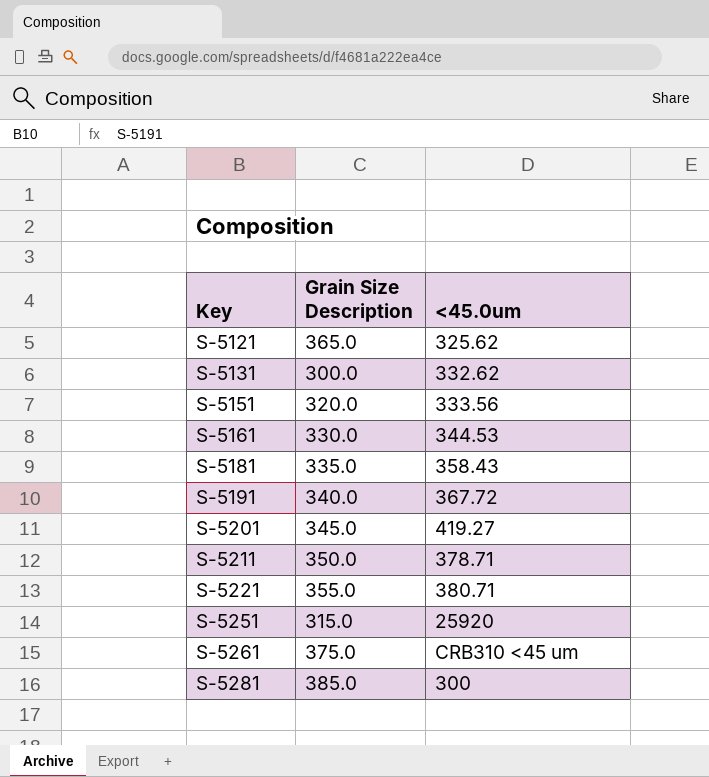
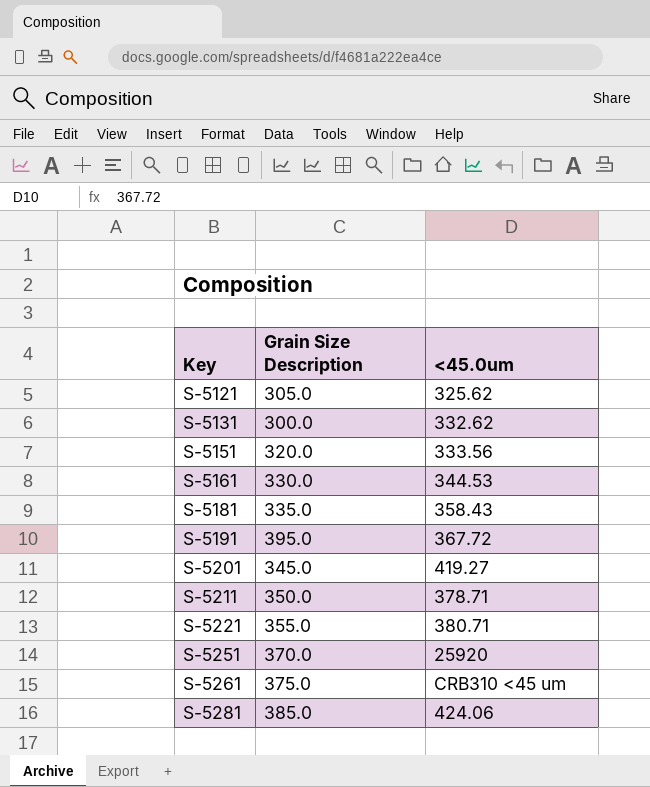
S-5121 | Grain Size Description: 365.0 -> 305.0
S-5191 | Grain Size Description: 340.0 -> 395.0
S-5251 | Grain Size Description: 315.0 -> 370.0
S-5281 | <45.0um: 300 -> 424.06

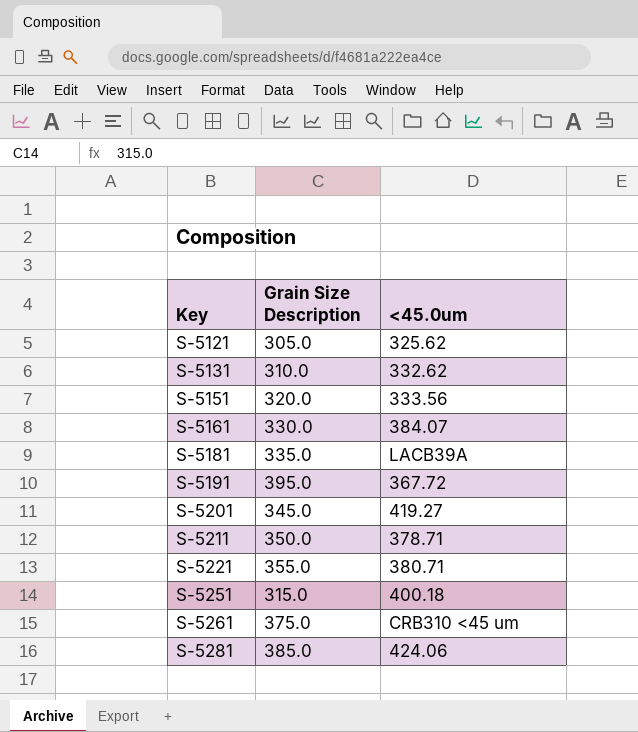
S-5131 | Grain Size Description: 300.0 -> 310.0
S-5161 | <45.0um: 344.53 -> 384.07
S-5181 | <45.0um: 358.43 -> LACB39A
S-5251 | Grain Size Description: 370.0 -> 315.0
S-5251 | <45.0um: 25920 -> 400.18

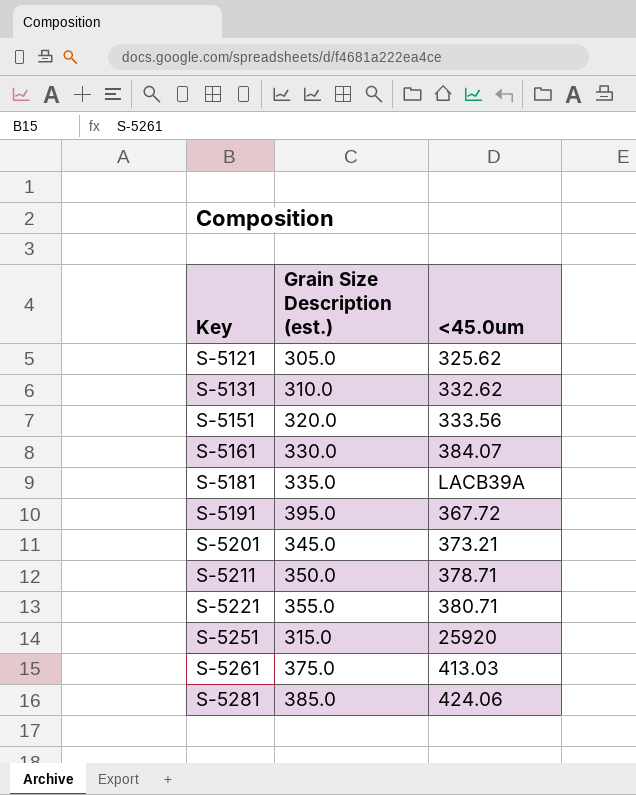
column name: Grain Size Description -> Grain Size Description (est.)
S-5201 | <45.0um: 419.27 -> 373.21
S-5251 | <45.0um: 400.18 -> 25920
S-5261 | <45.0um: CRB310 <45 um -> 413.03

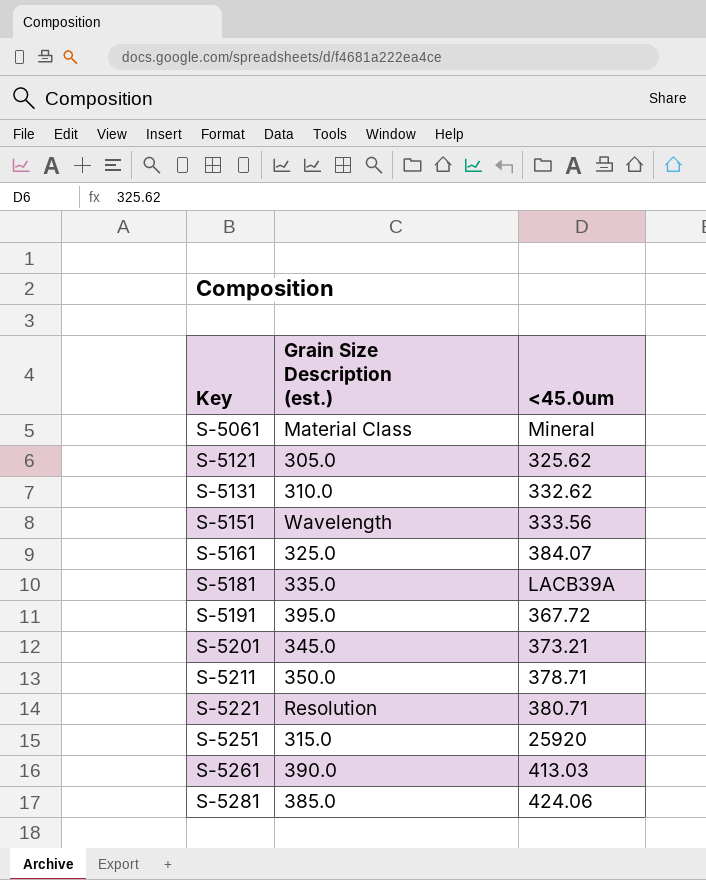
row S-5061: none -> Material Class | Mineral
S-5151 | Grain Size Description (est.): 320.0 -> Wavelength
S-5161 | Grain Size Description (est.): 330.0 -> 325.0
S-5221 | Grain Size Description (est.): 355.0 -> Resolution
S-5261 | Grain Size Description (est.): 375.0 -> 390.0

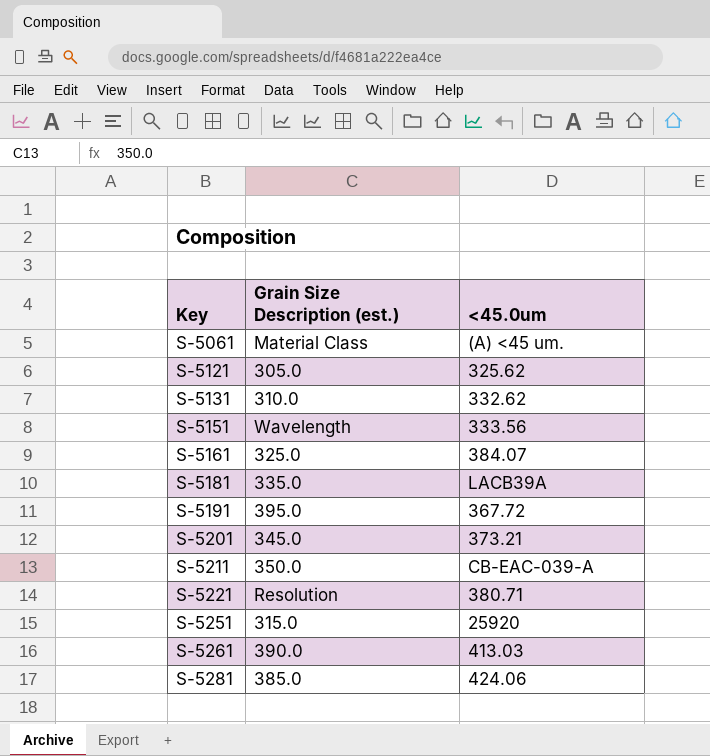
S-5061 | <45.0um: Mineral -> (A) <45 um.
S-5211 | <45.0um: 378.71 -> CB-EAC-039-A

